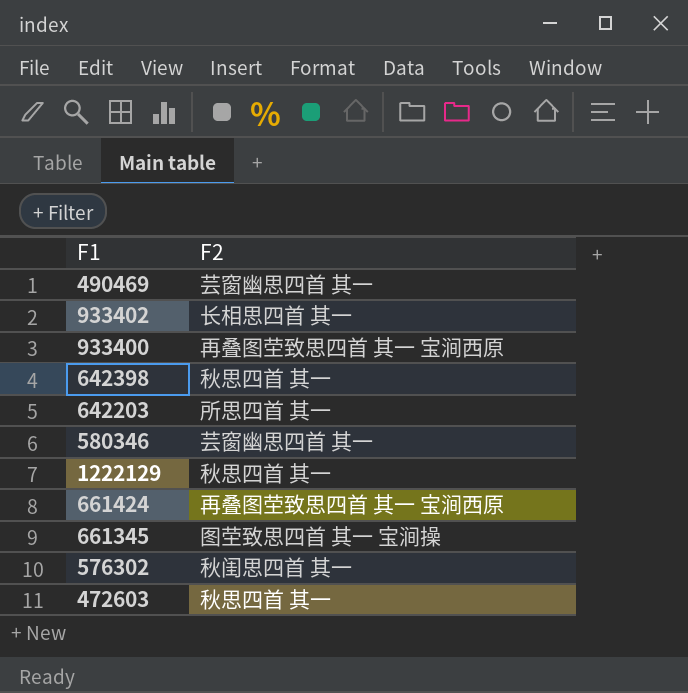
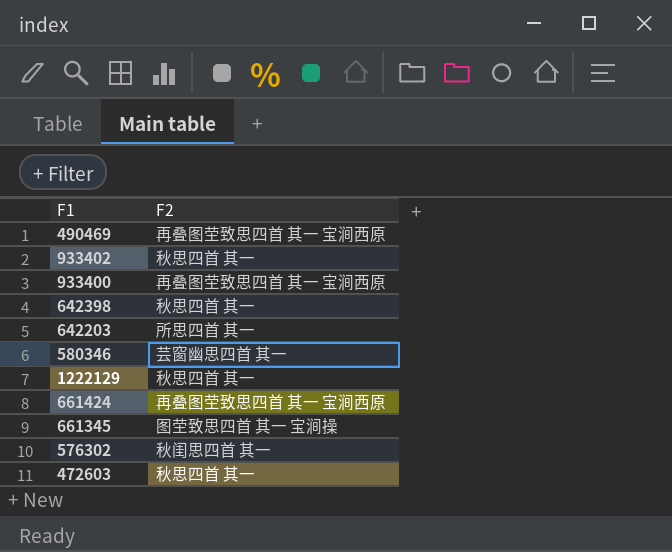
490469 | F2: 芸窗幽思四首 其一 -> 再叠图茔致思四首 其一 宝涧西原
933402 | F2: 长相思四首 其一 -> 秋思四首 其一

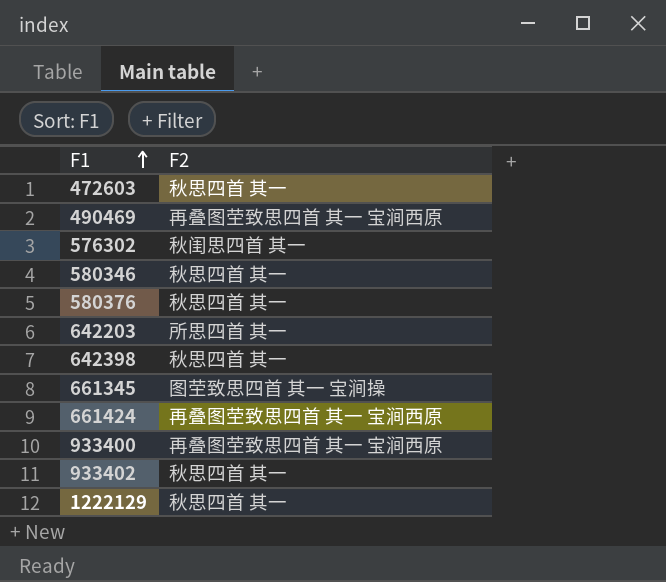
row order: none -> F1 ascending
580346 | F2: 芸窗幽思四首 其一 -> 秋思四首 其一
row 580376: none -> 秋思四首 其一

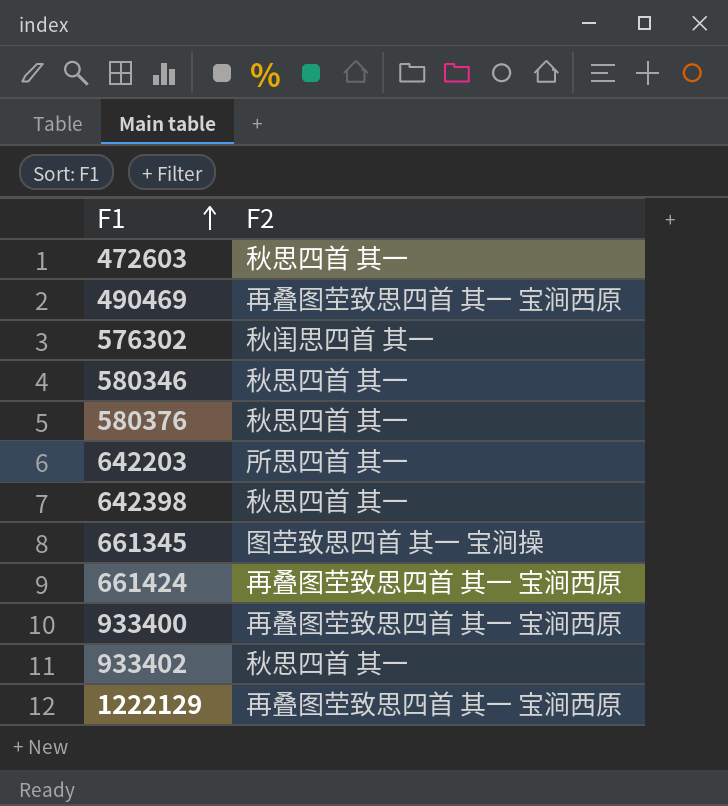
1222129 | F2: 秋思四首 其一 -> 再叠图茔致思四首 其一 宝涧西原

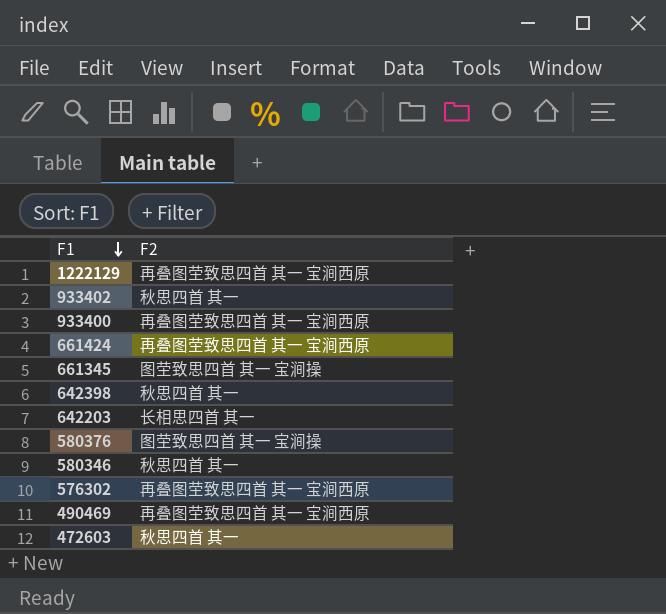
row order: F1 ascending -> F1 descending
642203 | F2: 所思四首 其一 -> 长相思四首 其一
580376 | F2: 秋思四首 其一 -> 图茔致思四首 其一 宝涧操
576302 | F2: 秋闺思四首 其一 -> 再叠图茔致思四首 其一 宝涧西原

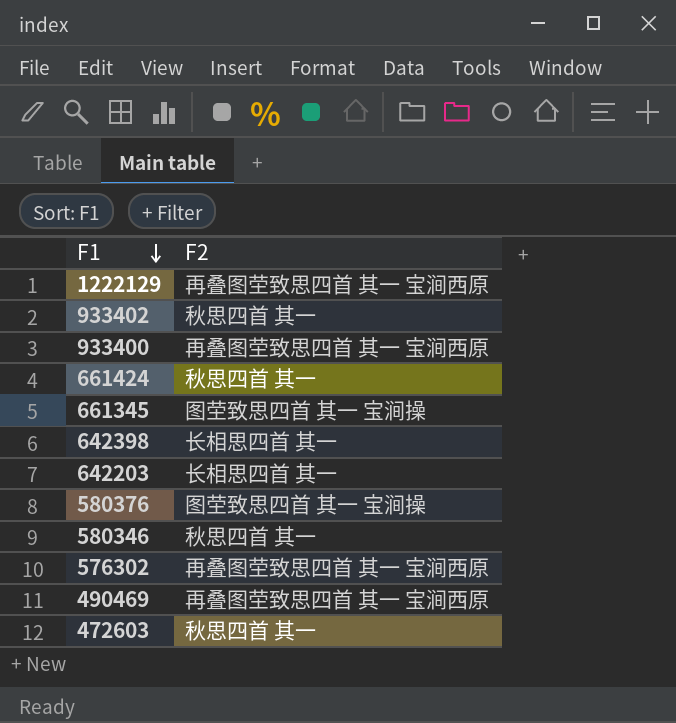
661424 | F2: 再叠图茔致思四首 其一 宝涧西原 -> 秋思四首 其一
642398 | F2: 秋思四首 其一 -> 长相思四首 其一

